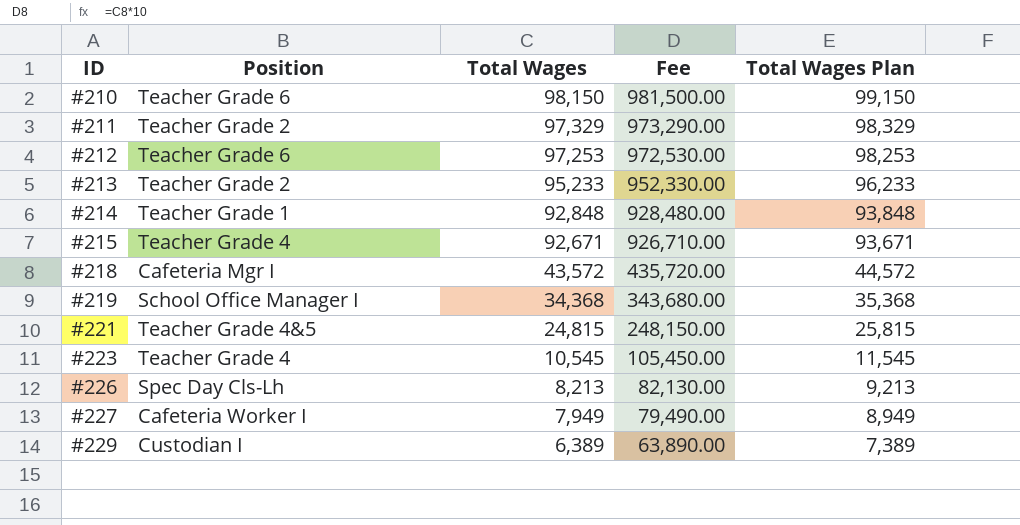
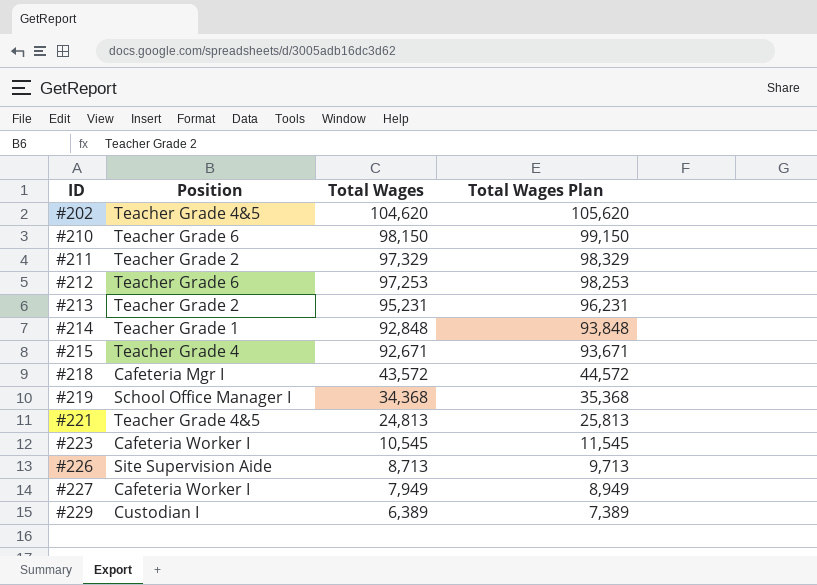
column Fee | formula: [Total Wages] * 10 -> none
row #202: none -> Teacher Grade 4&5 | 104,620 | 105,620
#213 | Total Wages: 95,233 -> 95,231
#213 | Total Wages Plan: 96,233 -> 96,231
#221 | Total Wages: 24,815 -> 24,813
#221 | Total Wages Plan: 25,815 -> 25,813
#223 | Position: Teacher Grade 4 -> Cafeteria Worker I
#226 | Position: Spec Day Cls-Lh -> Site Supervision Aide
#226 | Total Wages: 8,213 -> 8,713
#226 | Total Wages Plan: 9,213 -> 9,713

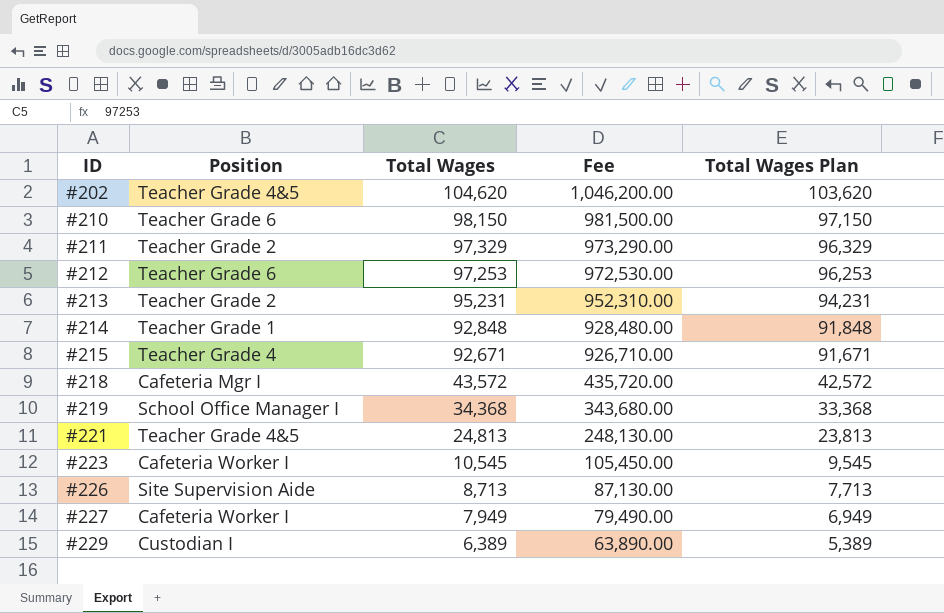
column Fee | formula: none -> [Total Wages] * 10
column Total Wages Plan | formula: [Total Wages] + 1000 -> [Total Wages] - 1000

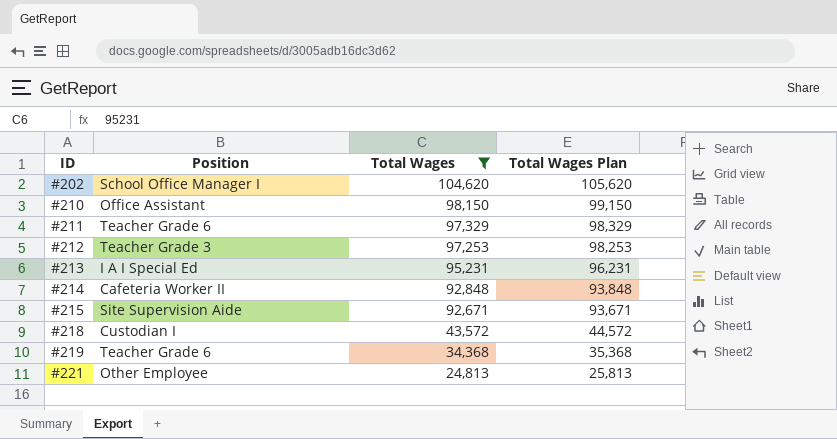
filter: none -> Total Wages >= 24,813
column Fee | formula: [Total Wages] * 10 -> none
column Total Wages Plan | formula: [Total Wages] - 1000 -> [Total Wages] + 1000
#202 | Position: Teacher Grade 4&5 -> School Office Manager I
#210 | Position: Teacher Grade 6 -> Office Assistant
#211 | Position: Teacher Grade 2 -> Teacher Grade 6
#212 | Position: Teacher Grade 6 -> Teacher Grade 3
#213 | Position: Teacher Grade 2 -> I A I Special Ed
#214 | Position: Teacher Grade 1 -> Cafeteria Worker II
#215 | Position: Teacher Grade 4 -> Site Supervision Aide
#218 | Position: Cafeteria Mgr I -> Custodian I
#219 | Position: School Office Manager I -> Teacher Grade 6
#221 | Position: Teacher Grade 4&5 -> Other Employee

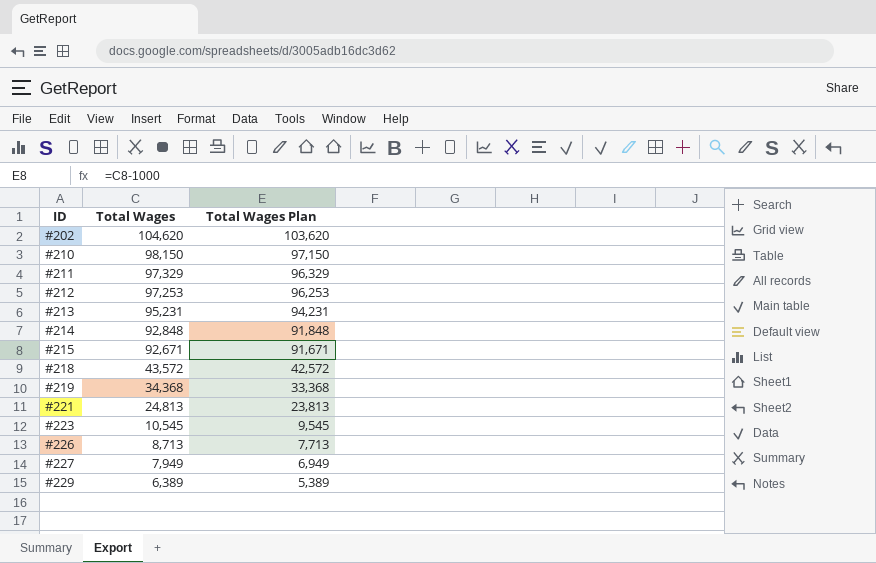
filter: Total Wages >= 24,813 -> none
column Position | position: 2 -> none
column Total Wages Plan | formula: [Total Wages] + 1000 -> [Total Wages] - 1000

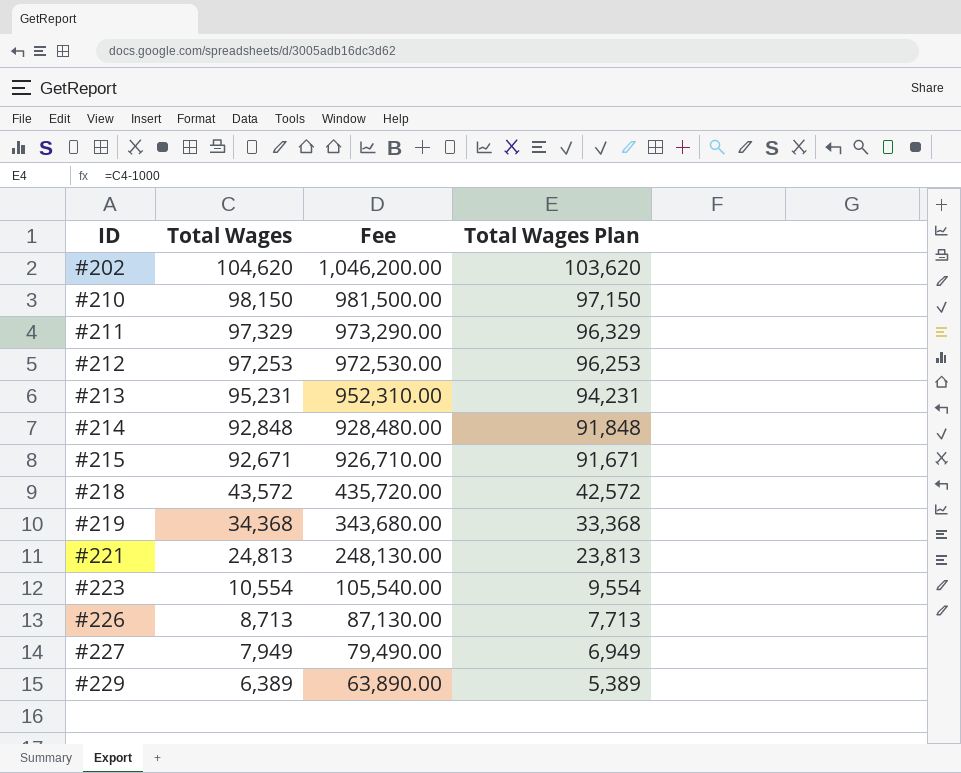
column Fee | formula: none -> [Total Wages] * 10
#223 | Total Wages: 10,545 -> 10,554
#223 | Total Wages Plan: 9,545 -> 9,554

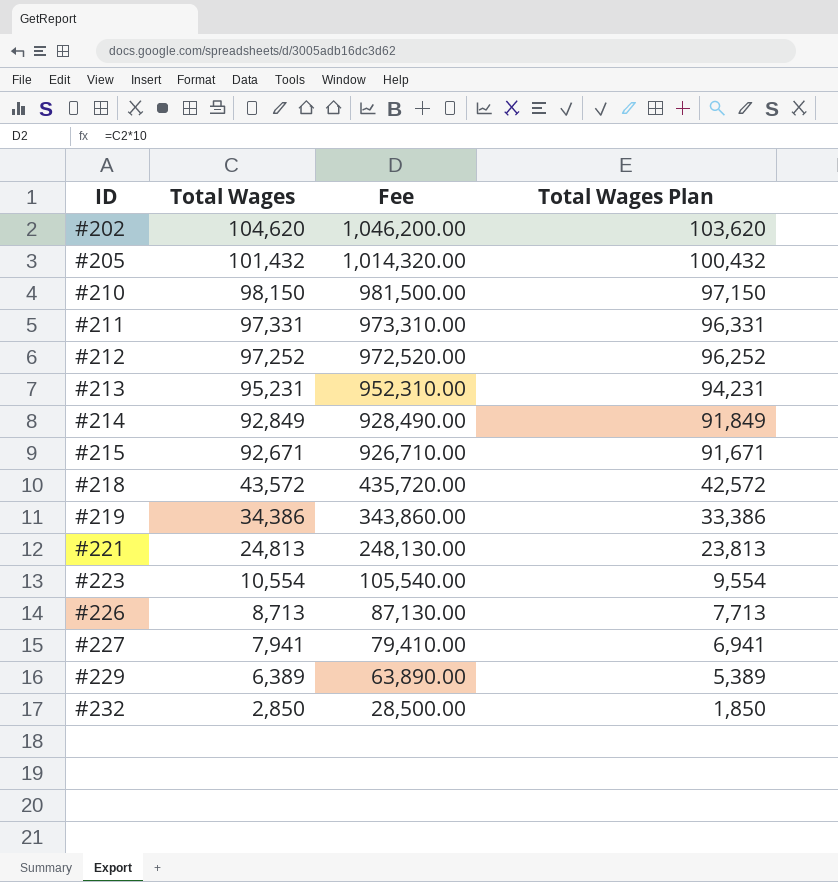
row #205: none -> 101,432 | 1,014,320.00 | 100,432
#211 | Total Wages: 97,329 -> 97,331
#211 | Fee: 973,290.00 -> 973,310.00
#211 | Total Wages Plan: 96,329 -> 96,331
#212 | Total Wages: 97,253 -> 97,252
#212 | Fee: 972,530.00 -> 972,520.00
#212 | Total Wages Plan: 96,253 -> 96,252
#214 | Total Wages: 92,848 -> 92,849
#214 | Fee: 928,480.00 -> 928,490.00
#214 | Total Wages Plan: 91,848 -> 91,849
#219 | Total Wages: 34,368 -> 34,386
#219 | Fee: 343,680.00 -> 343,860.00
#219 | Total Wages Plan: 33,368 -> 33,386
#227 | Total Wages: 7,949 -> 7,941
#227 | Fee: 79,490.00 -> 79,410.00
#227 | Total Wages Plan: 6,949 -> 6,941
row #232: none -> 2,850 | 28,500.00 | 1,850

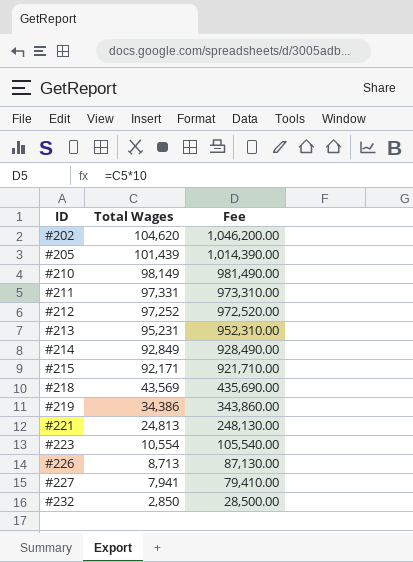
column Total Wages Plan | formula: [Total Wages] - 1000 -> none
row #229: 6,389 | 63,890.00 | 5,389 -> none
#205 | Total Wages: 101,432 -> 101,439
#205 | Fee: 1,014,320.00 -> 1,014,390.00
#210 | Total Wages: 98,150 -> 98,149
#210 | Fee: 981,500.00 -> 981,490.00
#215 | Total Wages: 92,671 -> 92,171
#215 | Fee: 926,710.00 -> 921,710.00
#218 | Total Wages: 43,572 -> 43,569
#218 | Fee: 435,720.00 -> 435,690.00

